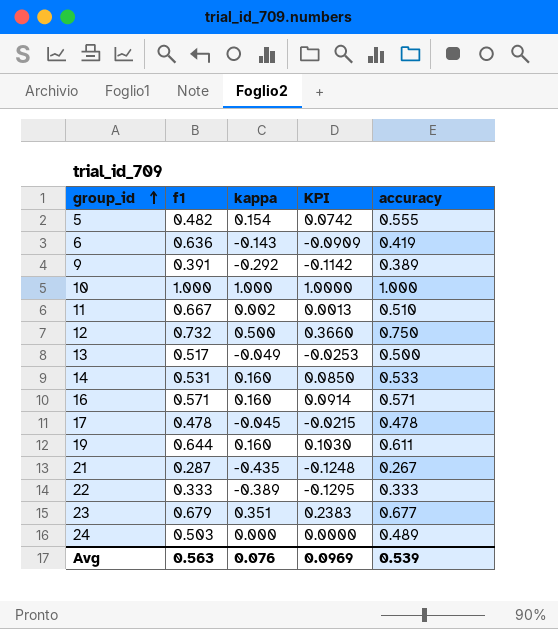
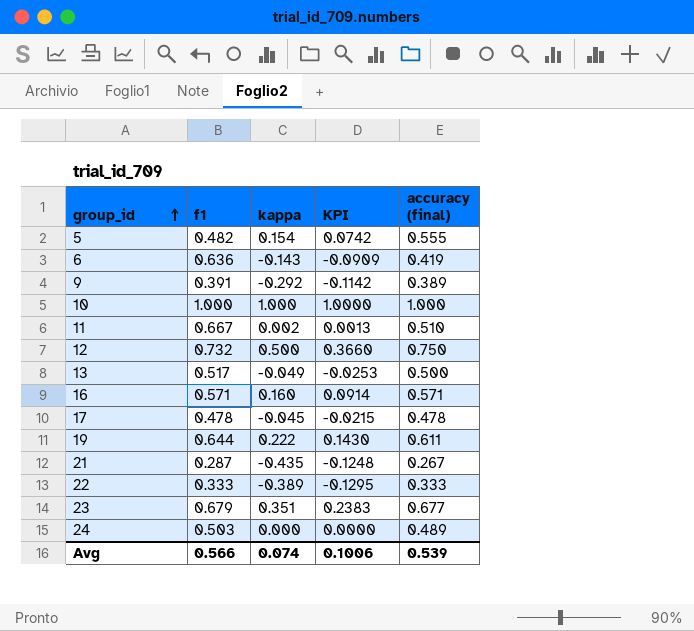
column name: accuracy -> accuracy (final)
row 14: 0.531 | 0.160 | 0.0850 | 0.533 -> none
19 | kappa: 0.160 -> 0.222
19 | KPI: 0.1030 -> 0.1430
Avg | f1: 0.563 -> 0.566
Avg | kappa: 0.076 -> 0.074
Avg | KPI: 0.0969 -> 0.1006

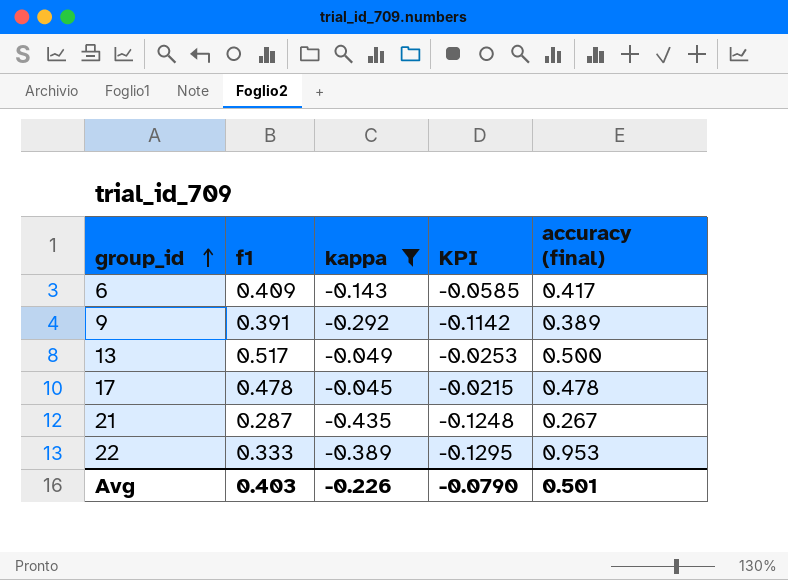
filter: none -> kappa <= -0.045
6 | f1: 0.636 -> 0.409
6 | KPI: -0.0909 -> -0.0585
6 | accuracy (final): 0.419 -> 0.417
22 | accuracy (final): 0.333 -> 0.953
Avg | f1: 0.566 -> 0.403
Avg | kappa: 0.074 -> -0.226
Avg | KPI: 0.1006 -> -0.0790
Avg | accuracy (final): 0.539 -> 0.501

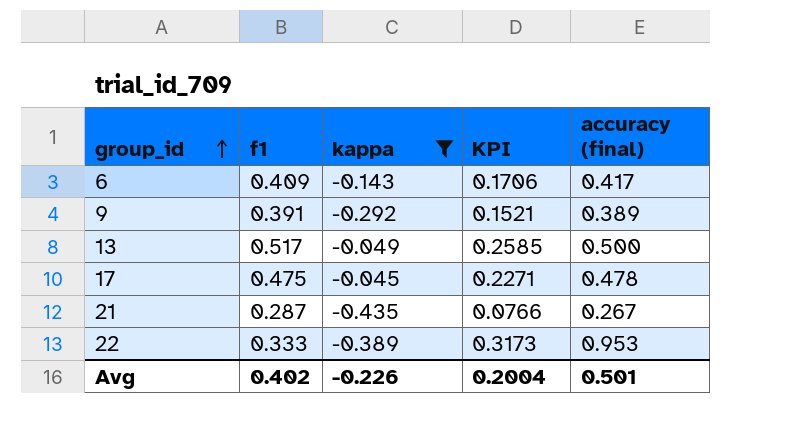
column KPI | formula: [f1] * [kappa] -> [f1] * [accuracy (final)]
17 | f1: 0.478 -> 0.475
Avg | f1: 0.403 -> 0.402
Avg | KPI: -0.0790 -> 0.2004

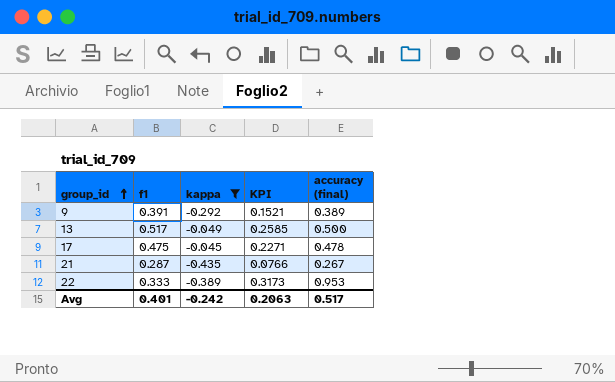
row 6: 0.409 | -0.143 | 0.1706 | 0.417 -> none
Avg | f1: 0.402 -> 0.401
Avg | kappa: -0.226 -> -0.242
Avg | KPI: 0.2004 -> 0.2063
Avg | accuracy (final): 0.501 -> 0.517

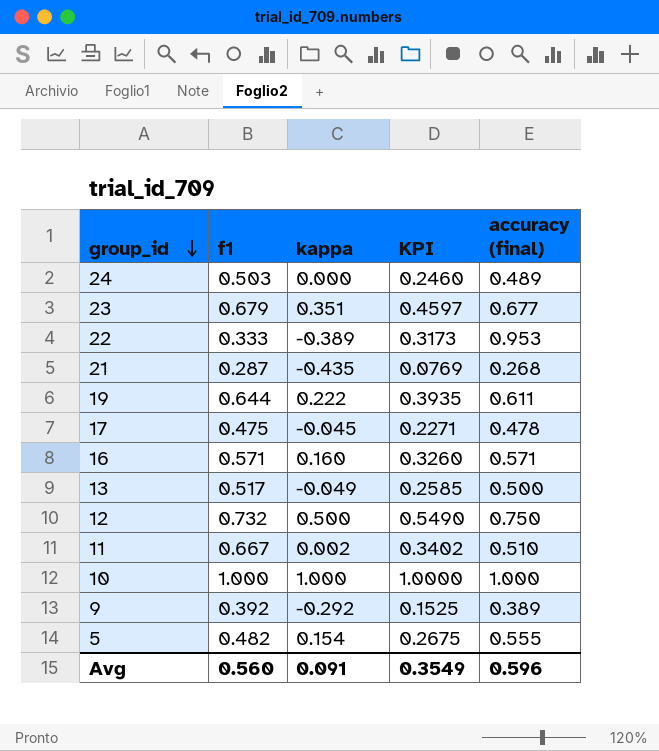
filter: kappa <= -0.045 -> none
row order: group_id ascending -> group_id descending
21 | KPI: 0.0766 -> 0.0769
21 | accuracy (final): 0.267 -> 0.268
9 | f1: 0.391 -> 0.392
9 | KPI: 0.1521 -> 0.1525
Avg | f1: 0.401 -> 0.560
Avg | kappa: -0.242 -> 0.091
Avg | KPI: 0.2063 -> 0.3549
Avg | accuracy (final): 0.517 -> 0.596

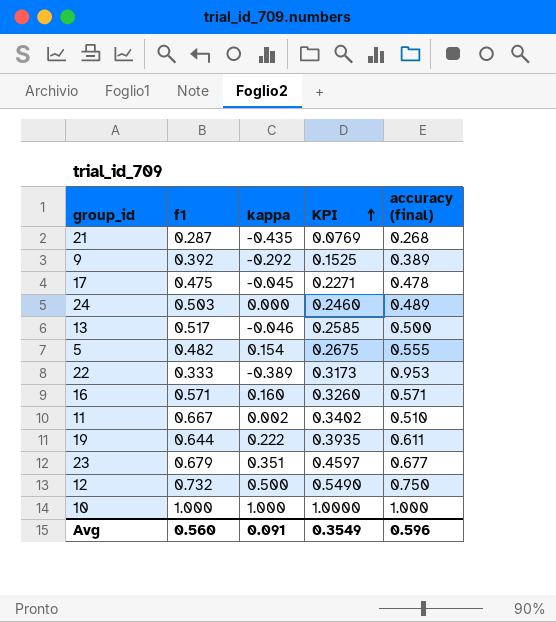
row order: group_id descending -> KPI ascending
13 | kappa: -0.049 -> -0.046

